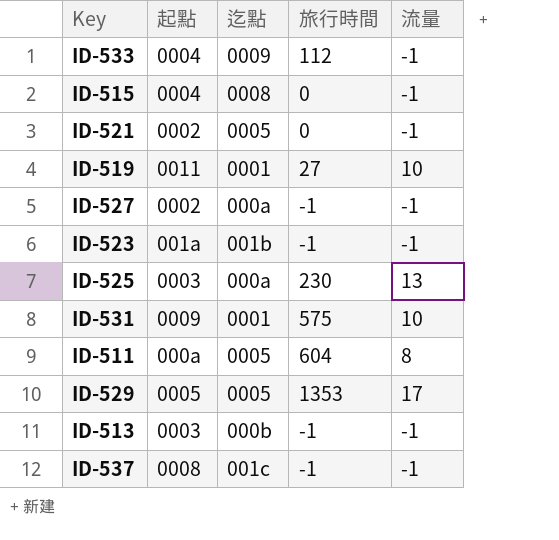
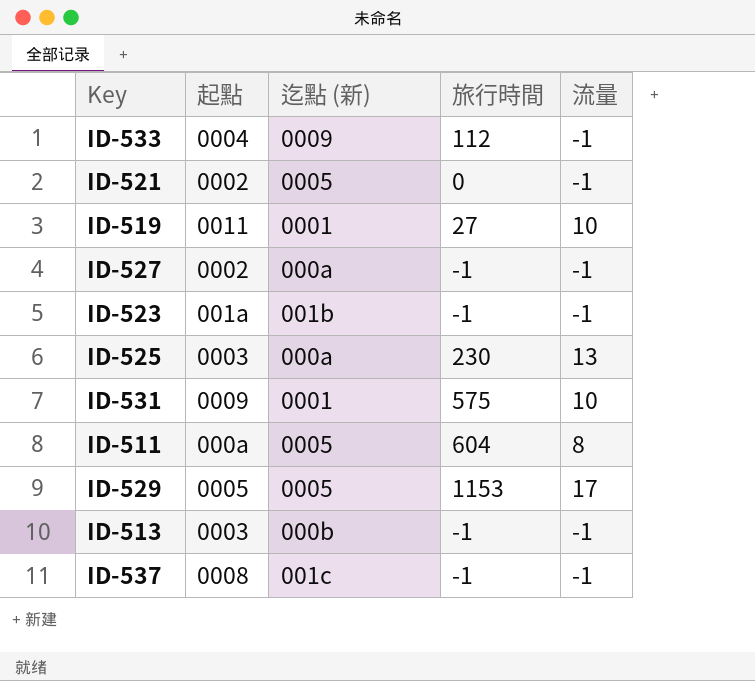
column name: 迄點 -> 迄點 (新)
row ID-515: 0004 | 0008 | 0 | -1 -> none
ID-529 | 旅行時間: 1353 -> 1153

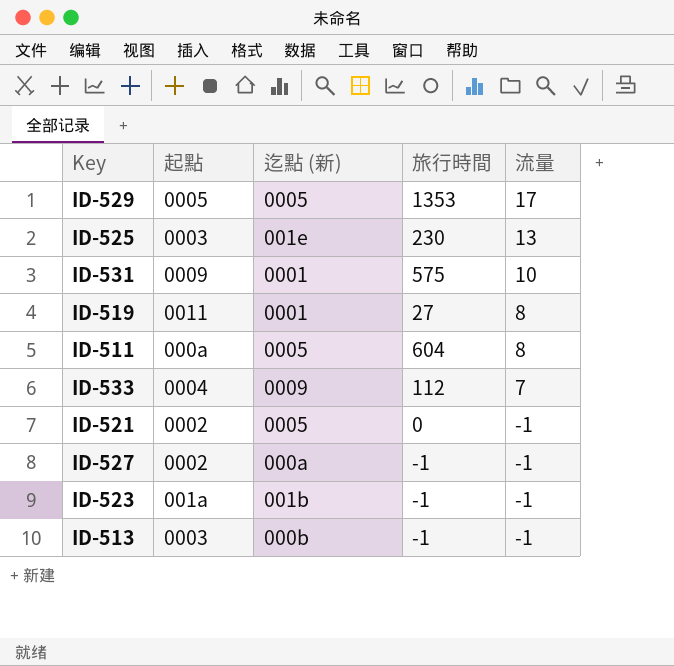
row order: none -> 流量 descending
row ID-537: 0008 | 001c | -1 | -1 -> none
ID-529 | 旅行時間: 1153 -> 1353
ID-525 | 迄點 (新): 000a -> 001e
ID-519 | 流量: 10 -> 8
ID-533 | 流量: -1 -> 7

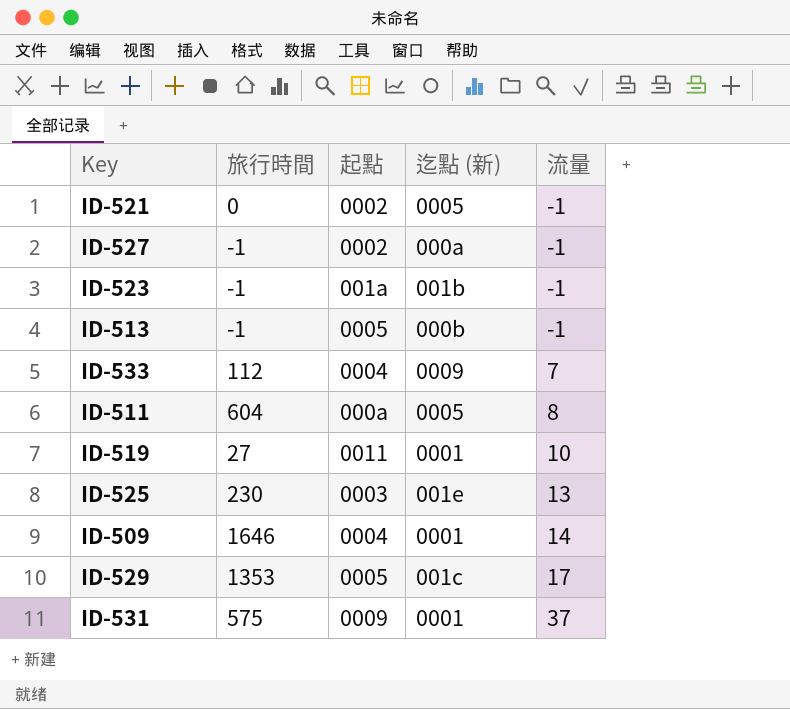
row order: 流量 descending -> 流量 ascending
column 旅行時間 | position: 4 -> 2
ID-513 | 起點: 0003 -> 0005
ID-519 | 流量: 8 -> 10
row ID-509: none -> 1646 | 0004 | 0001 | 14
ID-529 | 迄點 (新): 0005 -> 001c
ID-531 | 流量: 10 -> 37

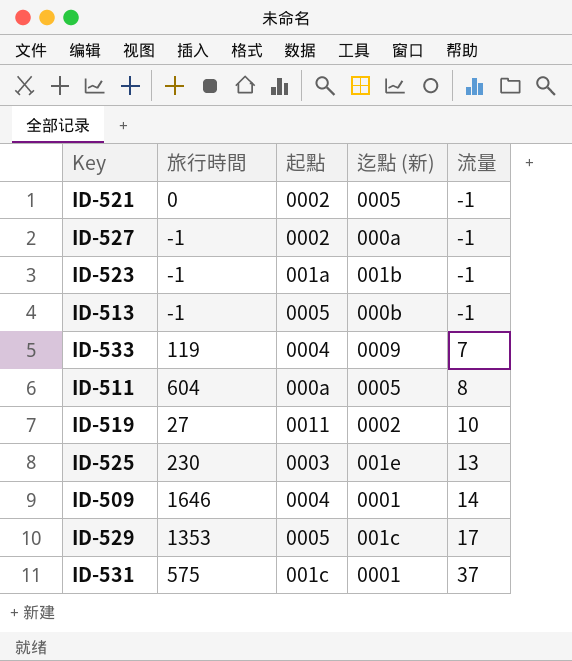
ID-533 | 旅行時間: 112 -> 119
ID-519 | 迄點 (新): 0001 -> 0002
ID-531 | 起點: 0009 -> 001c

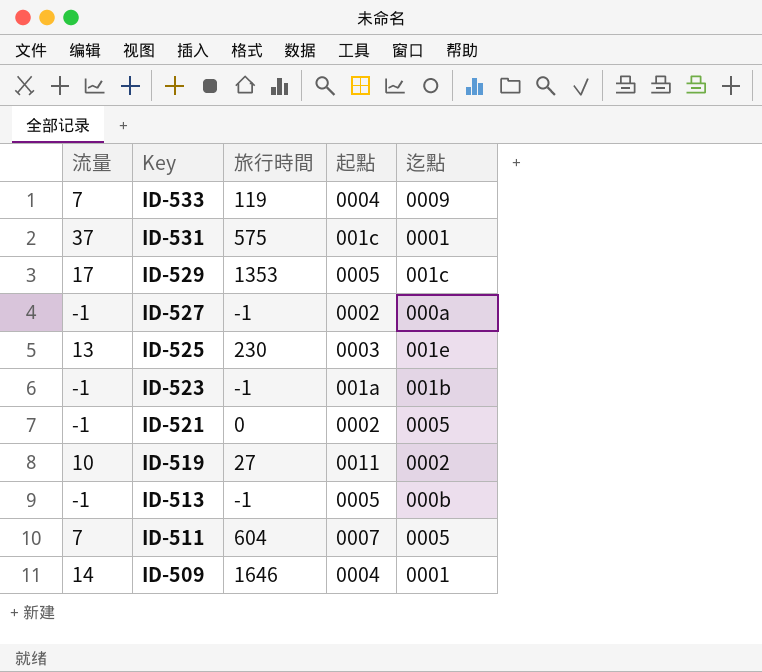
row order: 流量 ascending -> Key descending
column 流量 | position: 5 -> 1
column name: 迄點 (新) -> 迄點
ID-511 | 流量: 8 -> 7
ID-511 | 起點: 000a -> 0007

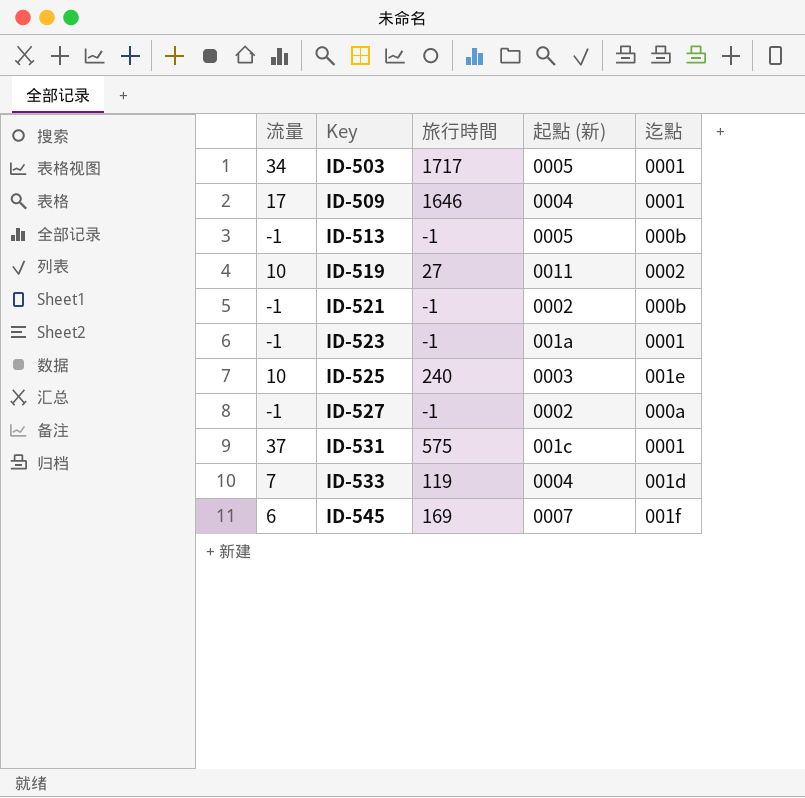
row order: Key descending -> Key ascending
column name: 起點 -> 起點 (新)
row ID-529: 17 | 1353 | 0005 | 001c -> none
row ID-511: 7 | 604 | 0007 | 0005 -> none
row ID-503: none -> 34 | 1717 | 0005 | 0001
ID-509 | 流量: 14 -> 17
ID-521 | 旅行時間: 0 -> -1
ID-521 | 迄點: 0005 -> 000b
ID-523 | 迄點: 001b -> 0001
ID-525 | 流量: 13 -> 10
ID-525 | 旅行時間: 230 -> 240
ID-533 | 迄點: 0009 -> 001d
row ID-545: none -> 6 | 169 | 0007 | 001f

